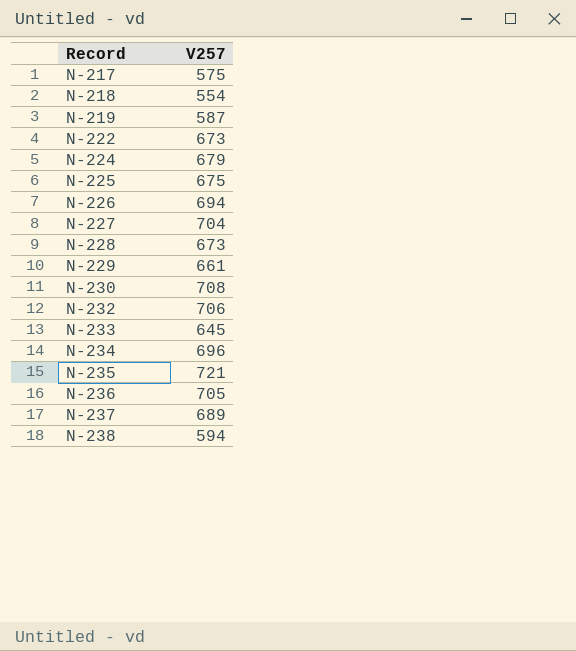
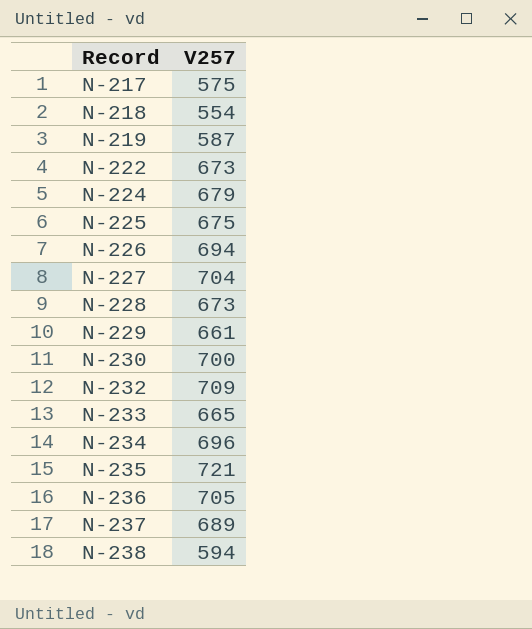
N-230 | V257: 708 -> 700
N-232 | V257: 706 -> 709
N-233 | V257: 645 -> 665

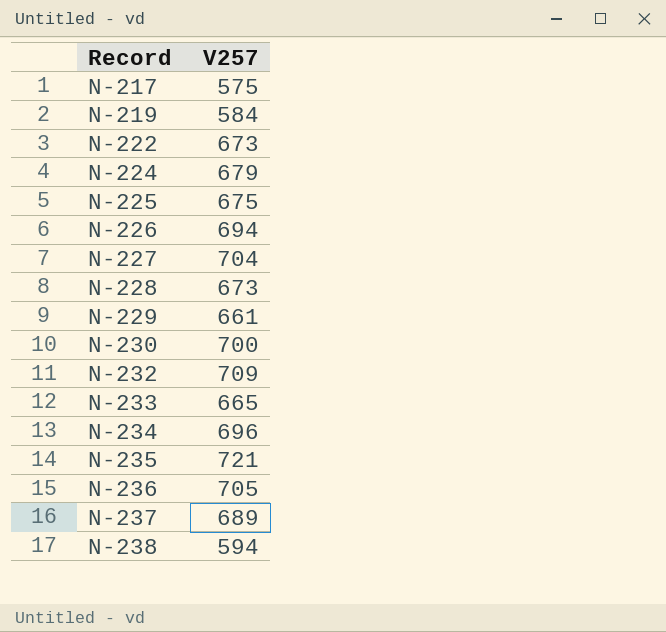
row N-218: 554 -> none
N-219 | V257: 587 -> 584

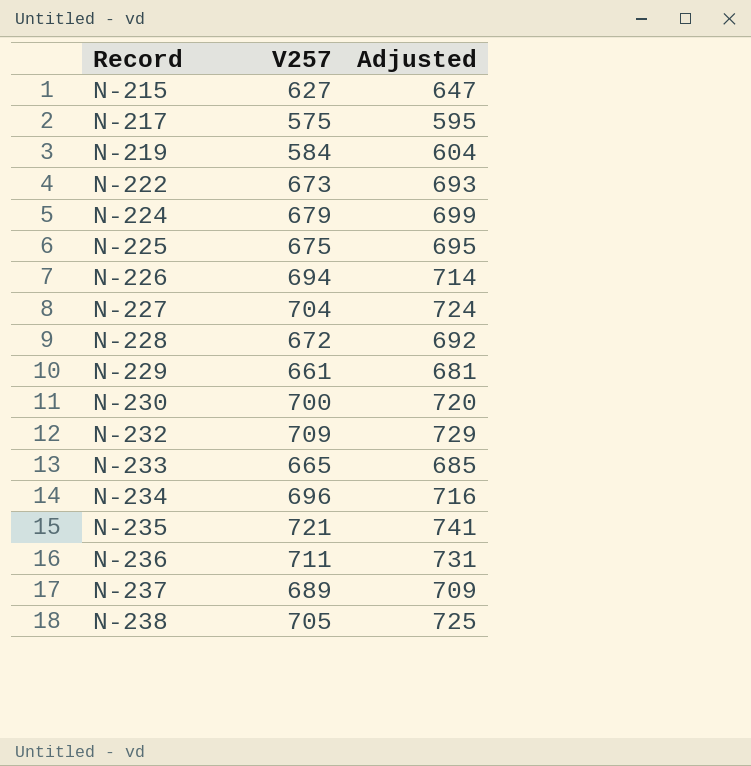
column Adjusted | formula: none -> [V257] + 20
row N-215: none -> 627 | 647
N-228 | V257: 673 -> 672
N-236 | V257: 705 -> 711
N-238 | V257: 594 -> 705

